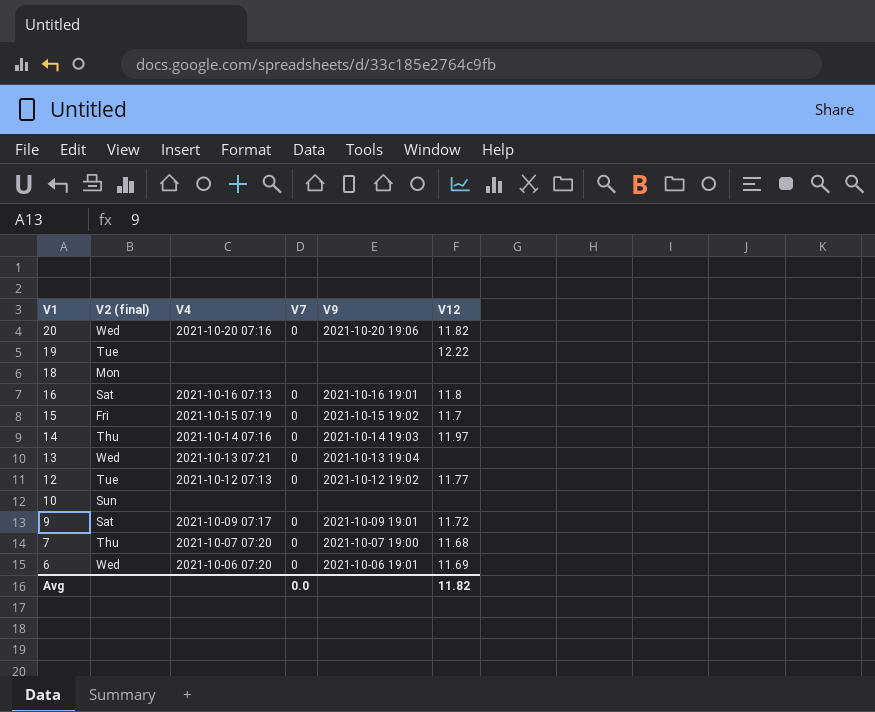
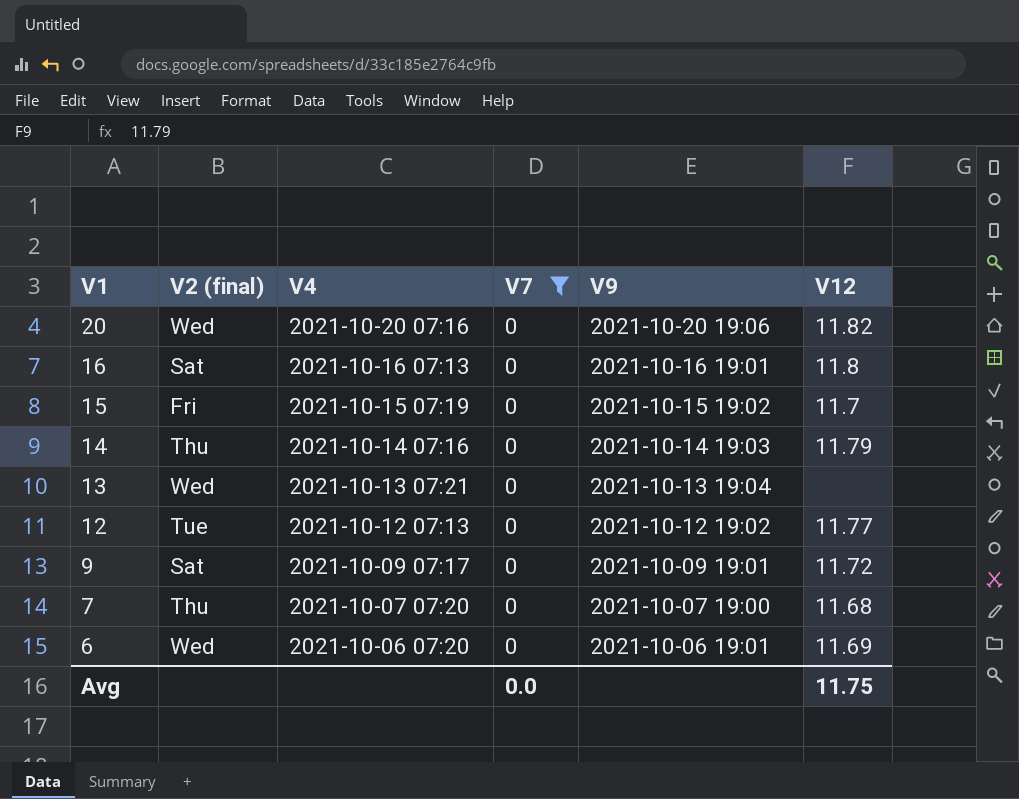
filter: none -> V7 = 0
14 | V12: 11.97 -> 11.79
Avg | V12: 11.82 -> 11.75

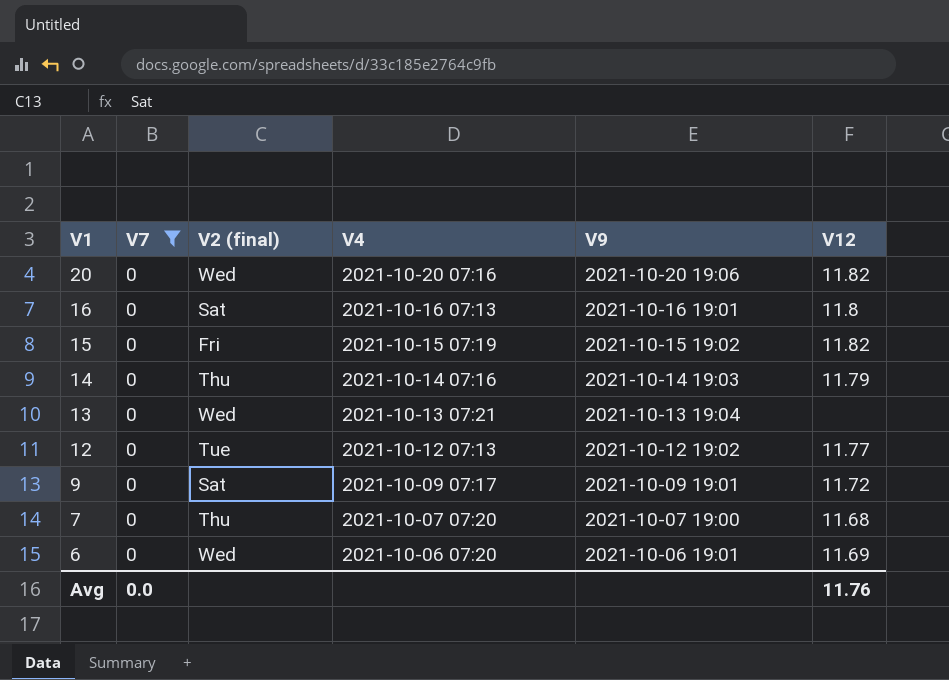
column V7 | position: 4 -> 2
15 | V12: 11.7 -> 11.82
Avg | V12: 11.75 -> 11.76

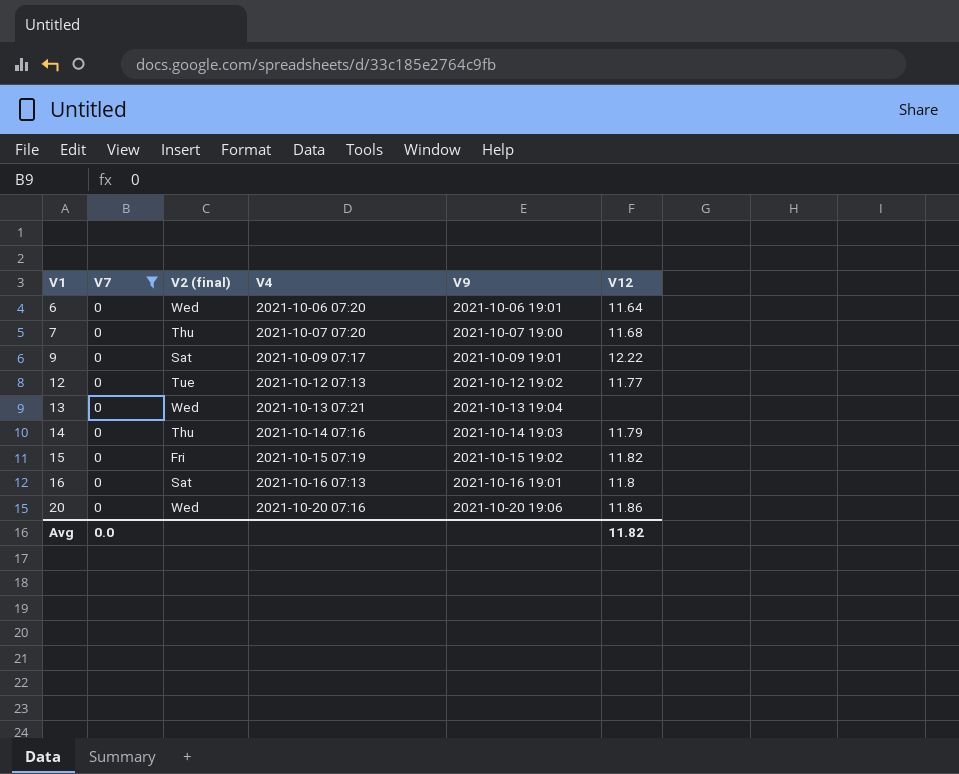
row order: V1 descending -> V1 ascending
6 | V12: 11.69 -> 11.64
9 | V12: 11.72 -> 12.22
20 | V12: 11.82 -> 11.86
Avg | V12: 11.76 -> 11.82

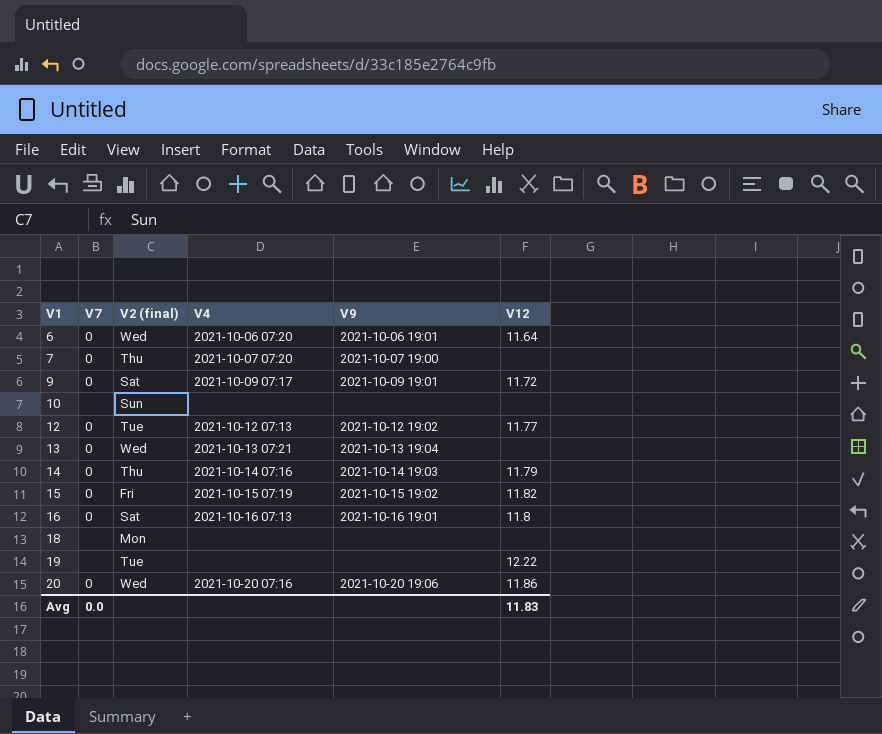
filter: V7 = 0 -> none
7 | V12: 11.68 -> none
9 | V12: 12.22 -> 11.72
Avg | V12: 11.82 -> 11.83

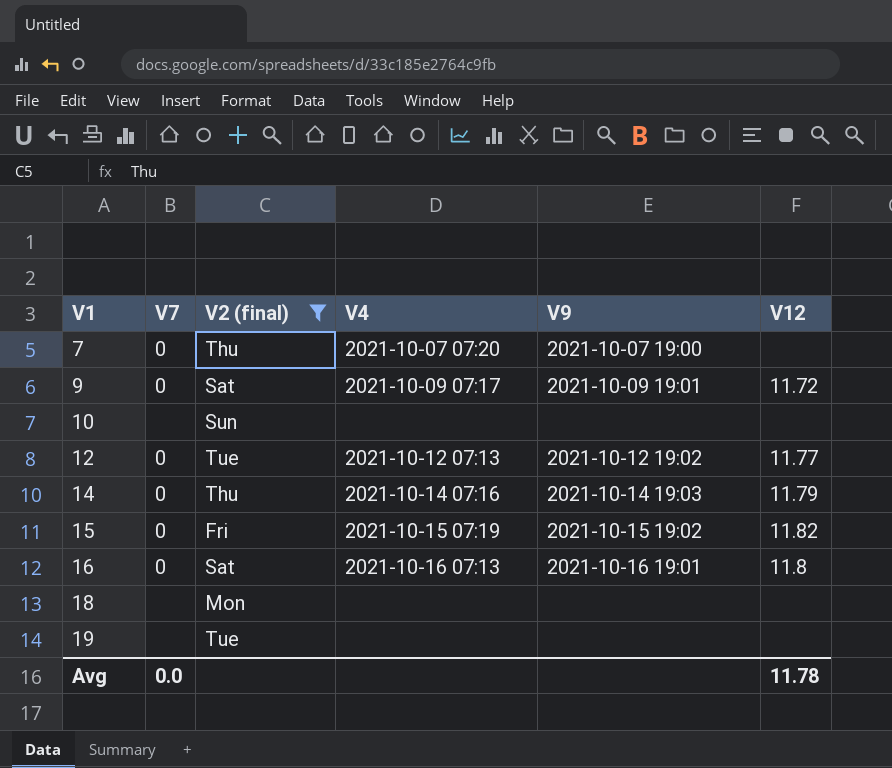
filter: none -> V2 (final) != Wed
19 | V12: 12.22 -> none
Avg | V12: 11.83 -> 11.78

